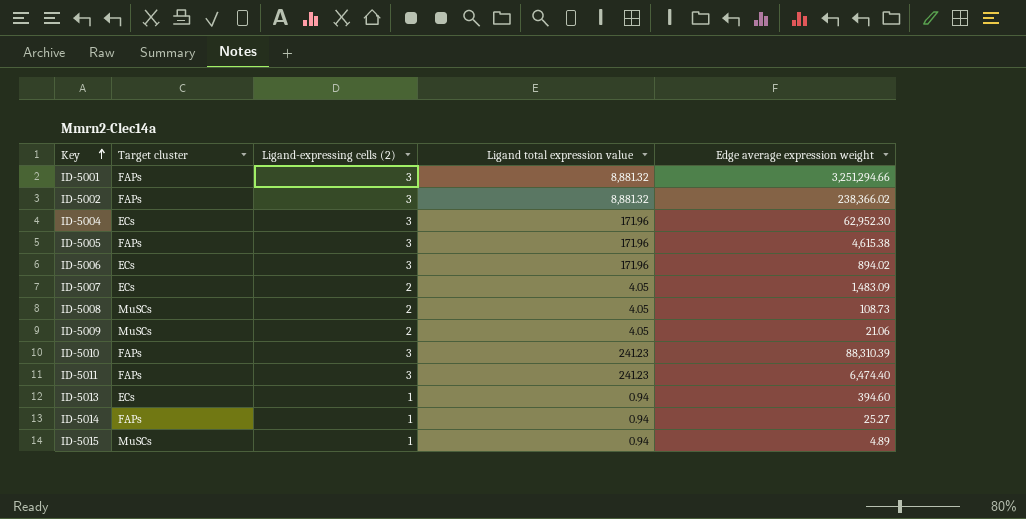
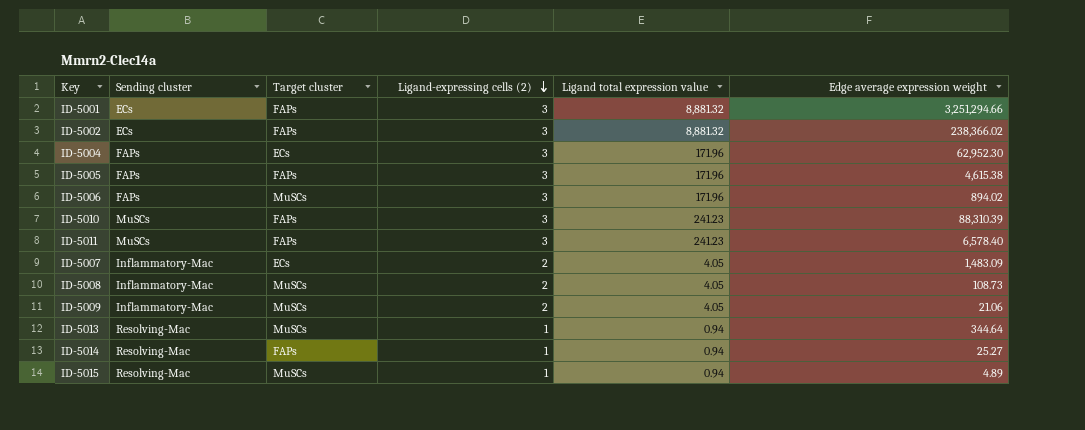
row order: Key ascending -> Ligand-expressing cells (2) descending
column Sending cluster | position: none -> 2
ID-5006 | Target cluster: ECs -> MuSCs
ID-5011 | Edge average expression weight: 6,474.40 -> 6,578.40
ID-5013 | Target cluster: ECs -> MuSCs
ID-5013 | Edge average expression weight: 394.60 -> 344.64

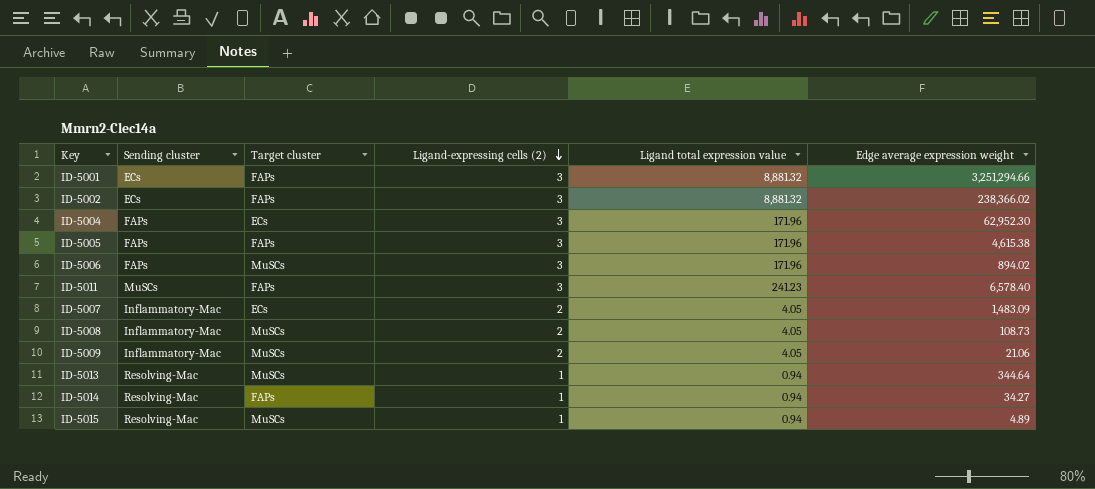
row ID-5010: MuSCs | FAPs | 3 | 241.23 | 88,310.39 -> none
ID-5014 | Edge average expression weight: 25.27 -> 34.27

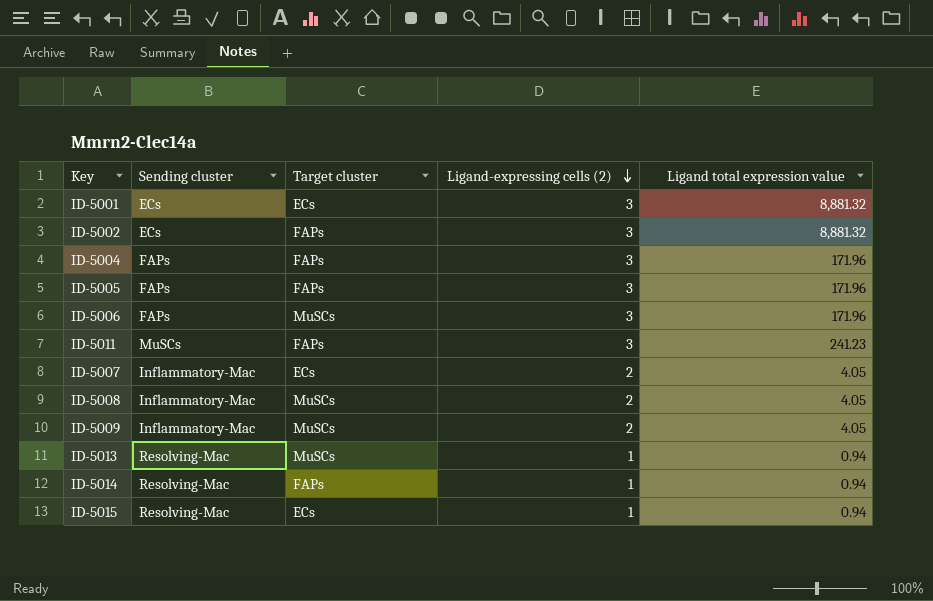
column Edge average expression weight | position: 6 -> none
ID-5001 | Target cluster: FAPs -> ECs
ID-5004 | Target cluster: ECs -> FAPs
ID-5015 | Target cluster: MuSCs -> ECs

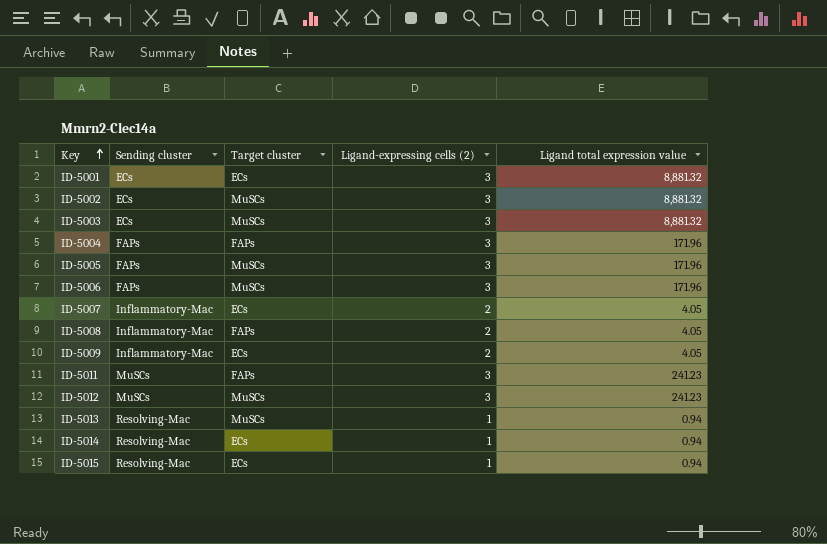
row order: Ligand-expressing cells (2) descending -> Key ascending
ID-5002 | Target cluster: FAPs -> MuSCs
row ID-5003: none -> ECs | MuSCs | 3 | 8,881.32
ID-5005 | Target cluster: FAPs -> MuSCs
ID-5008 | Target cluster: MuSCs -> FAPs
ID-5009 | Target cluster: MuSCs -> ECs
row ID-5012: none -> MuSCs | MuSCs | 3 | 241.23
ID-5014 | Target cluster: FAPs -> ECs

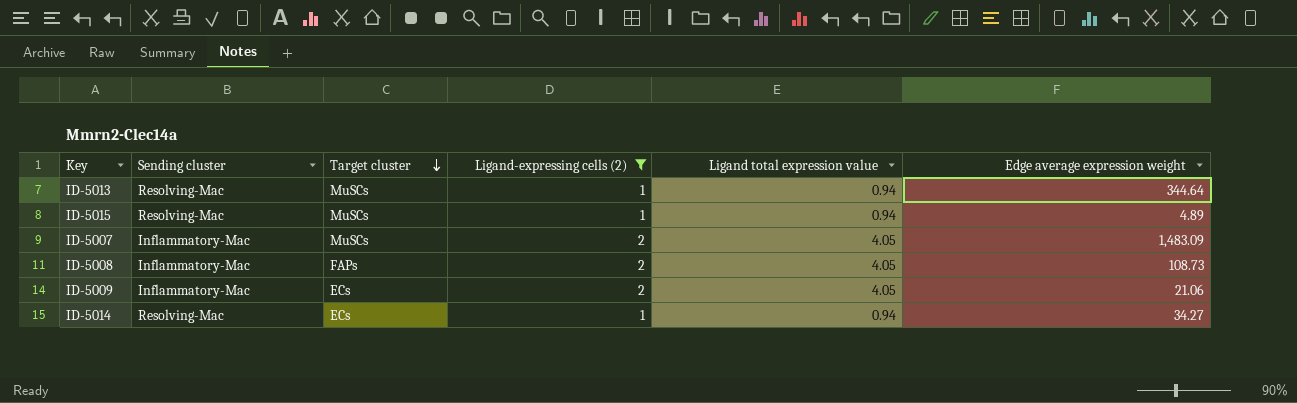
filter: none -> Ligand-expressing cells (2) != 3
row order: Key ascending -> Target cluster descending
column Edge average expression weight | position: none -> 6
ID-5015 | Target cluster: ECs -> MuSCs
ID-5007 | Target cluster: ECs -> MuSCs

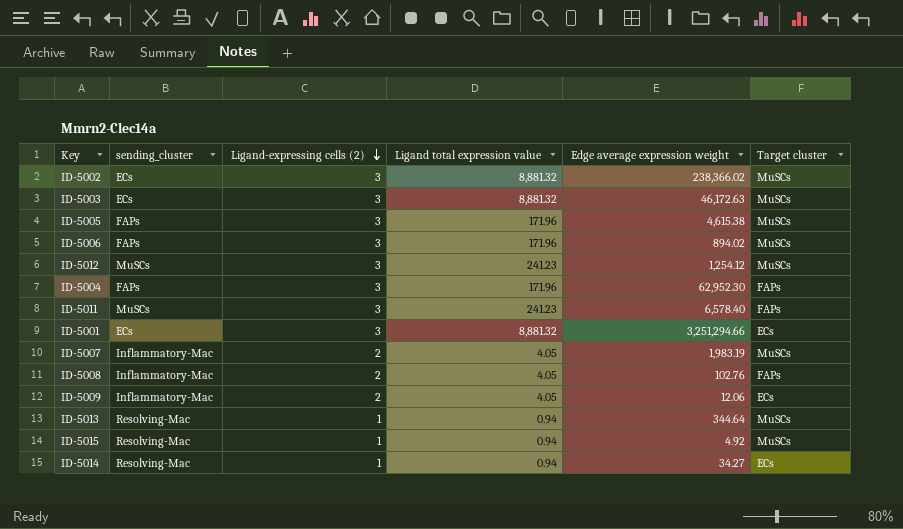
filter: Ligand-expressing cells (2) != 3 -> none
row order: Target cluster descending -> Ligand-expressing cells (2) descending
column name: Sending cluster -> sending_cluster
column Target cluster | position: 3 -> 6
ID-5007 | Edge average expression weight: 1,483.09 -> 1,983.19
ID-5008 | Edge average expression weight: 108.73 -> 102.76
ID-5009 | Edge average expression weight: 21.06 -> 12.06
ID-5015 | Edge average expression weight: 4.89 -> 4.92

